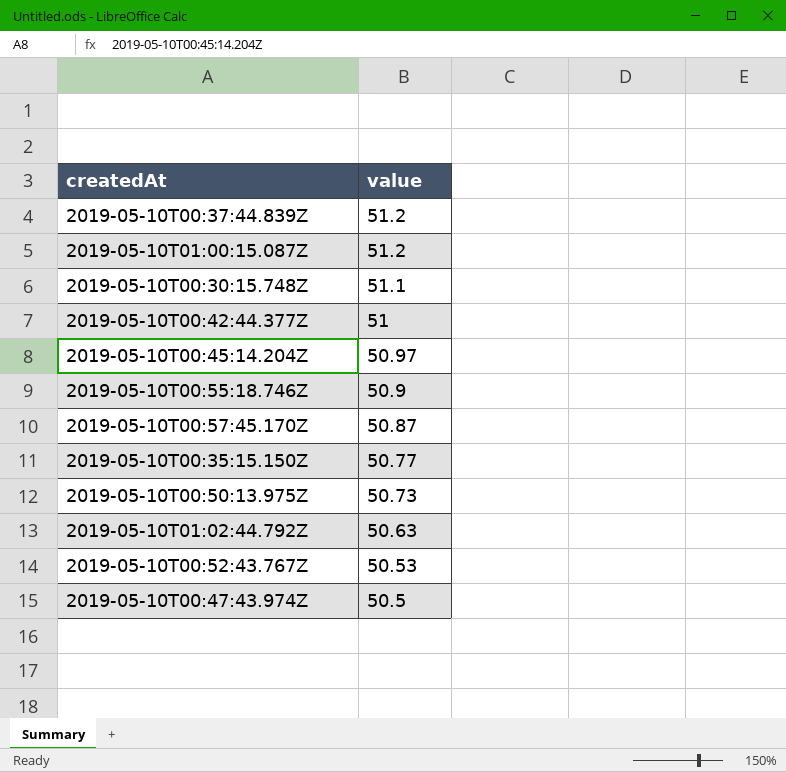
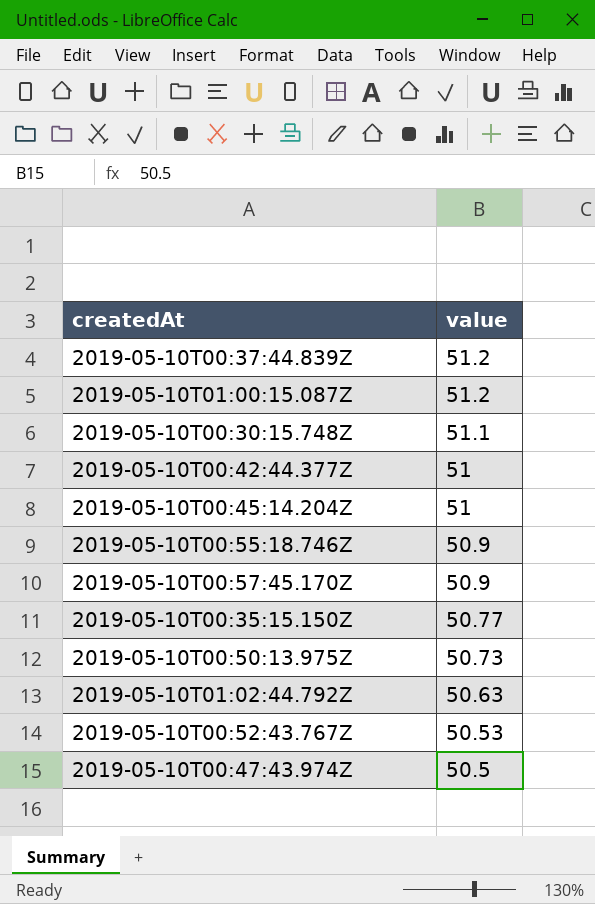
2019-05-10T00:45:14.204Z | value: 50.97 -> 51
2019-05-10T00:57:45.170Z | value: 50.87 -> 50.9

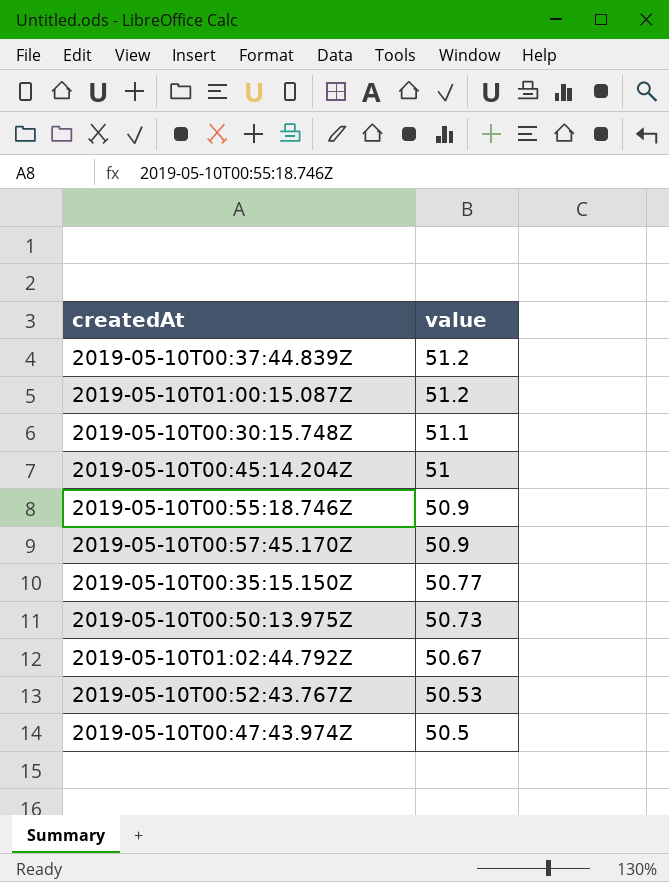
row 2019-05-10T00:42:44.377Z: 51 -> none
2019-05-10T01:02:44.792Z | value: 50.63 -> 50.67

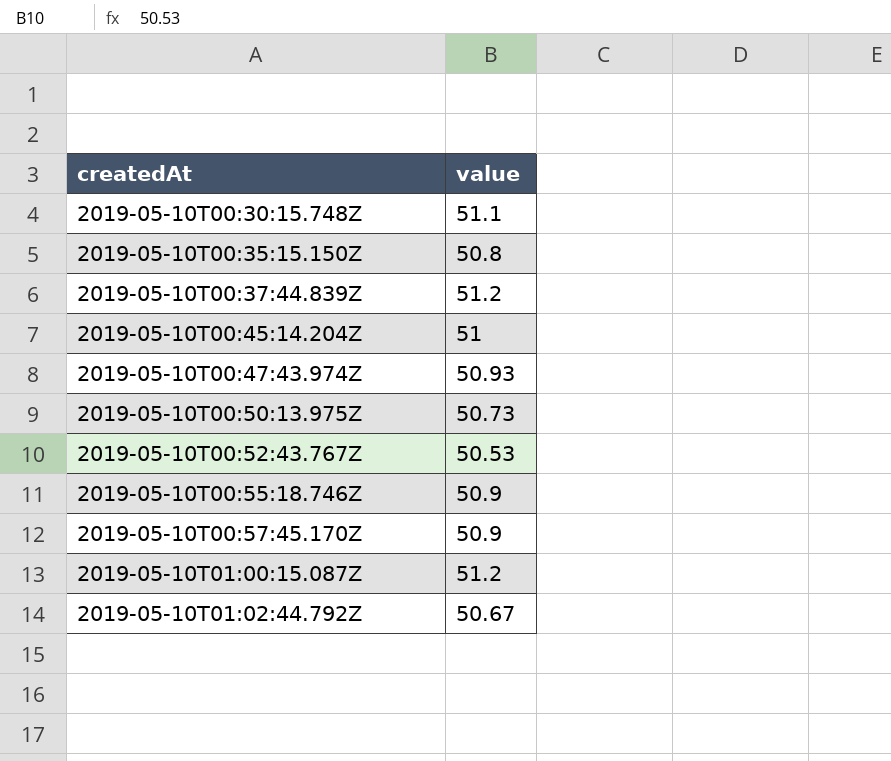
row order: value descending -> createdAt ascending
2019-05-10T00:35:15.150Z | value: 50.77 -> 50.8
2019-05-10T00:47:43.974Z | value: 50.5 -> 50.93

